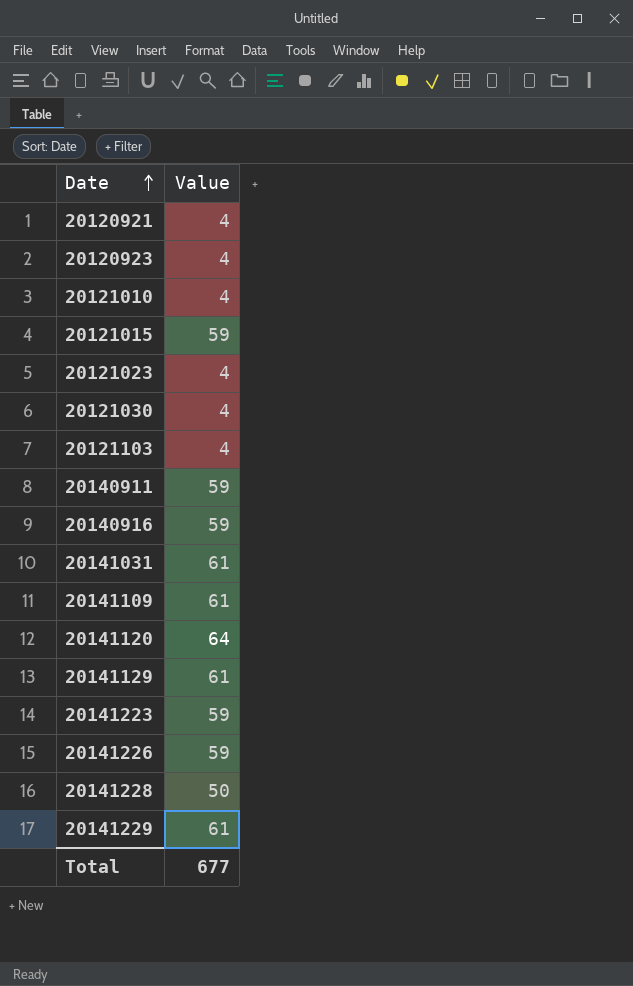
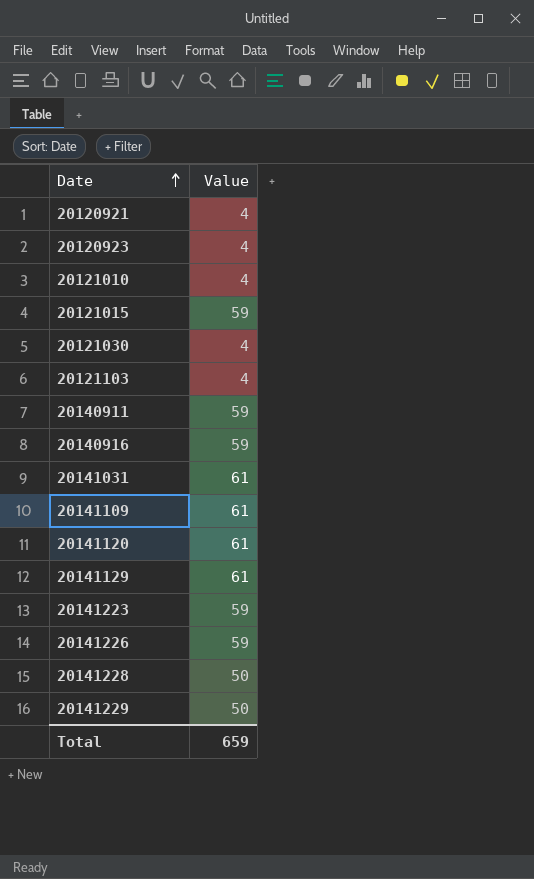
row 20121023: 4 -> none
20141120 | Value: 64 -> 61
20141229 | Value: 61 -> 50
Total | Value: 677 -> 659

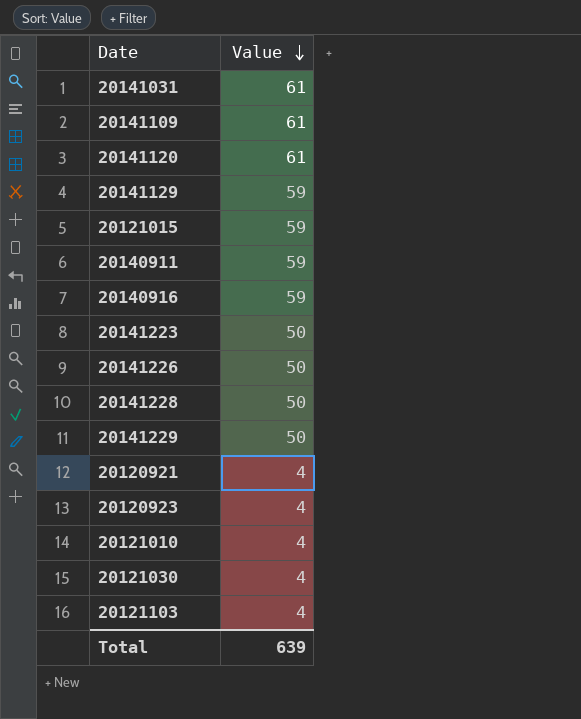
row order: Date ascending -> Value descending
20141129 | Value: 61 -> 59
20141223 | Value: 59 -> 50
20141226 | Value: 59 -> 50
Total | Value: 659 -> 639

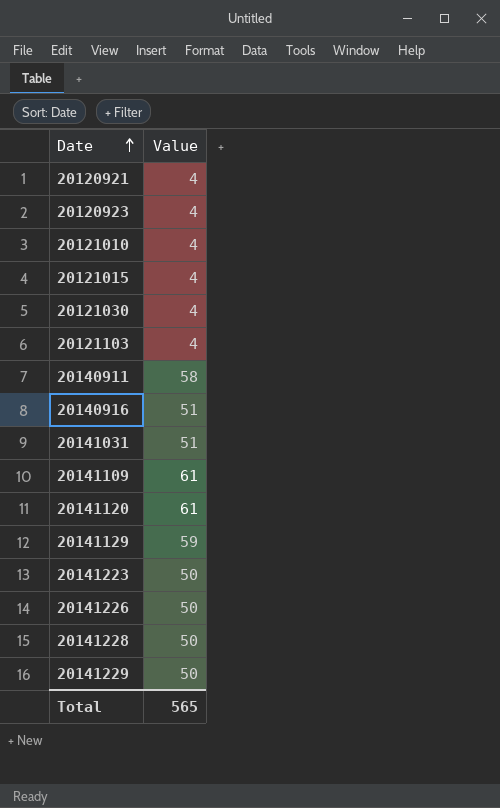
row order: Value descending -> Date ascending
20121015 | Value: 59 -> 4
20140911 | Value: 59 -> 58
20140916 | Value: 59 -> 51
20141031 | Value: 61 -> 51
Total | Value: 639 -> 565

